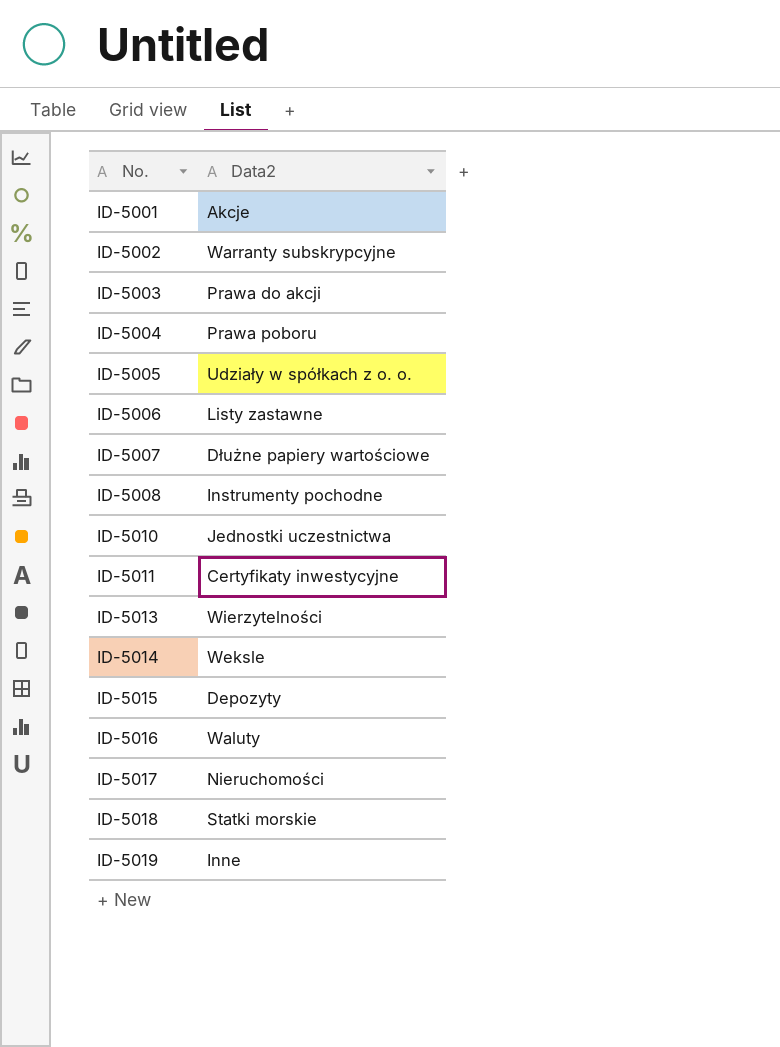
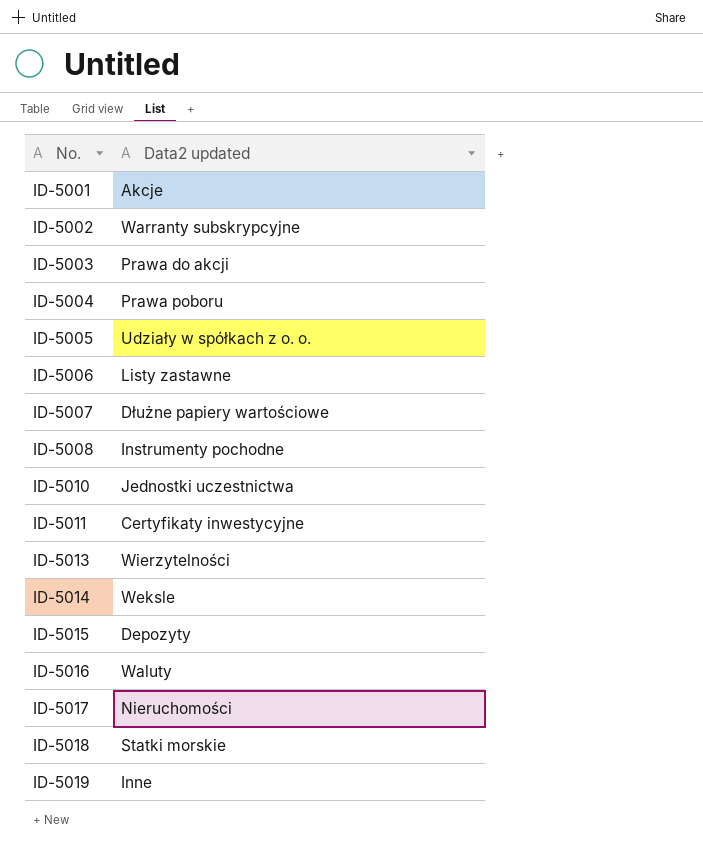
column name: Data2 -> Data2 updated

